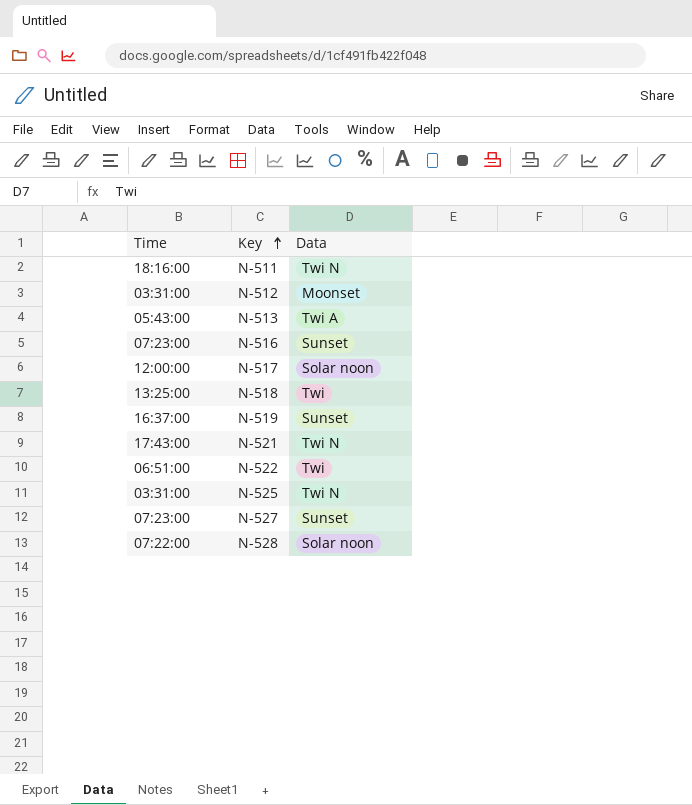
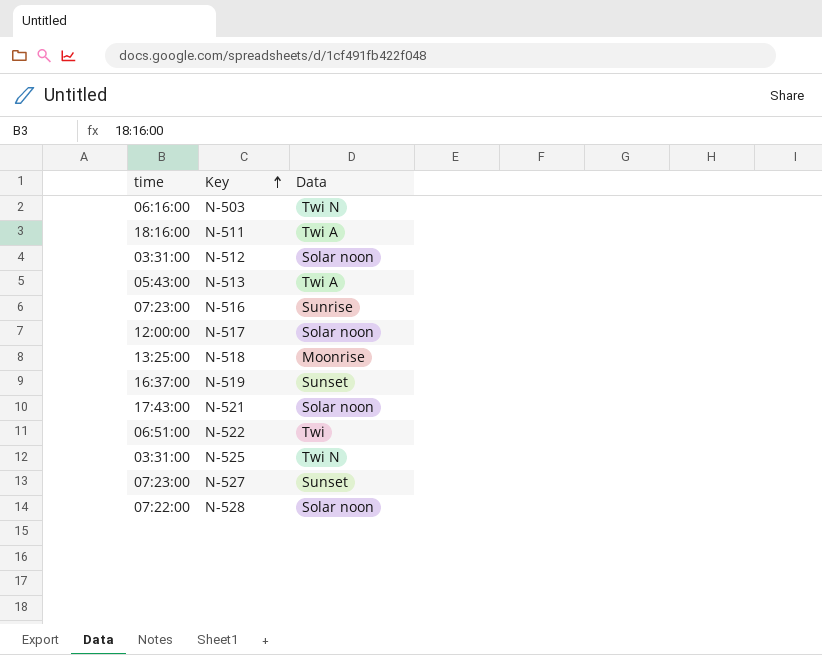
column name: Time -> time
row N-503: none -> 06:16:00 | Twi N
N-511 | Data: Twi N -> Twi A
N-512 | Data: Moonset -> Solar noon
N-516 | Data: Sunset -> Sunrise
N-518 | Data: Twi -> Moonrise
N-521 | Data: Twi N -> Solar noon

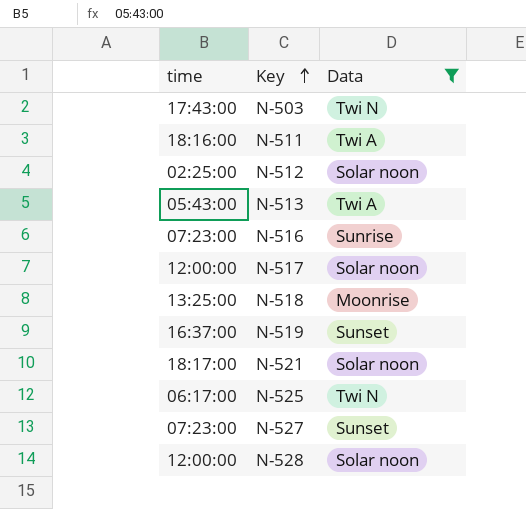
filter: none -> Data != Twi
N-503 | time: 06:16:00 -> 17:43:00
N-512 | time: 03:31:00 -> 02:25:00
N-521 | time: 17:43:00 -> 18:17:00
N-525 | time: 03:31:00 -> 06:17:00
N-528 | time: 07:22:00 -> 12:00:00

